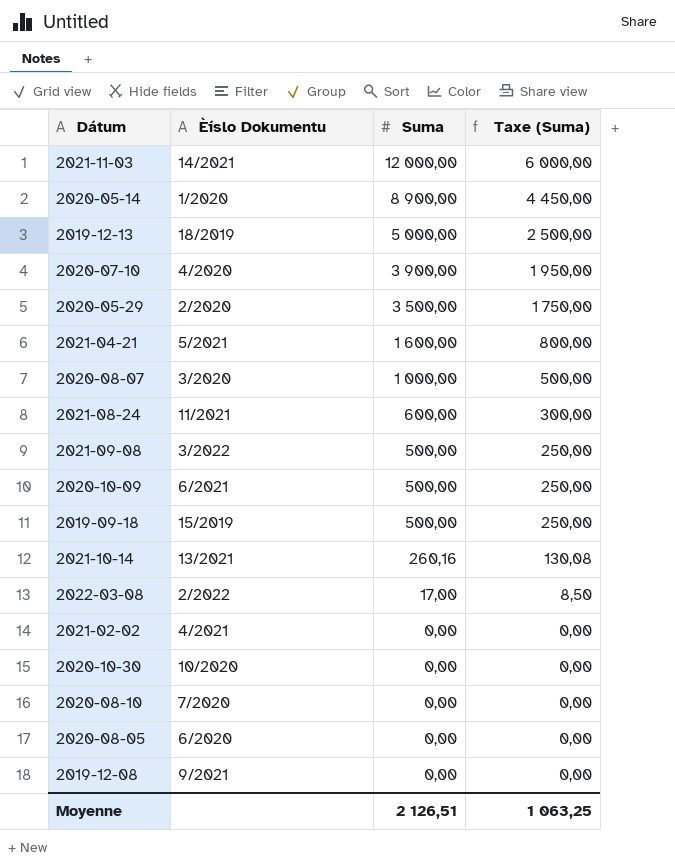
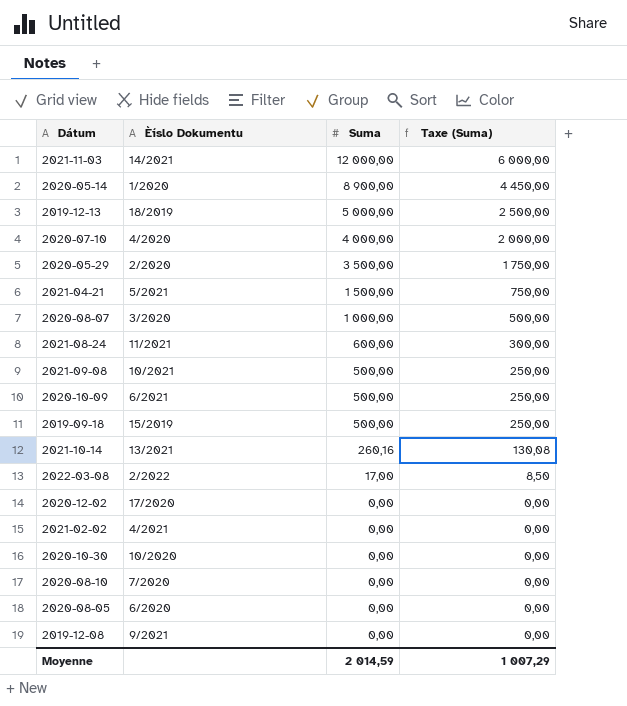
2020-07-10 | Suma: 3 900,00 -> 4 000,00
2020-07-10 | Taxe (Suma): 1 950,00 -> 2 000,00
2021-04-21 | Suma: 1 600,00 -> 1 500,00
2021-04-21 | Taxe (Suma): 800,00 -> 750,00
2021-09-08 | Èíslo Dokumentu: 3/2022 -> 10/2021
row 2020-12-02: none -> 17/2020 | 0,00 | 0,00
Moyenne | Suma: 2 126,51 -> 2 014,59
Moyenne | Taxe (Suma): 1 063,25 -> 1 007,29

